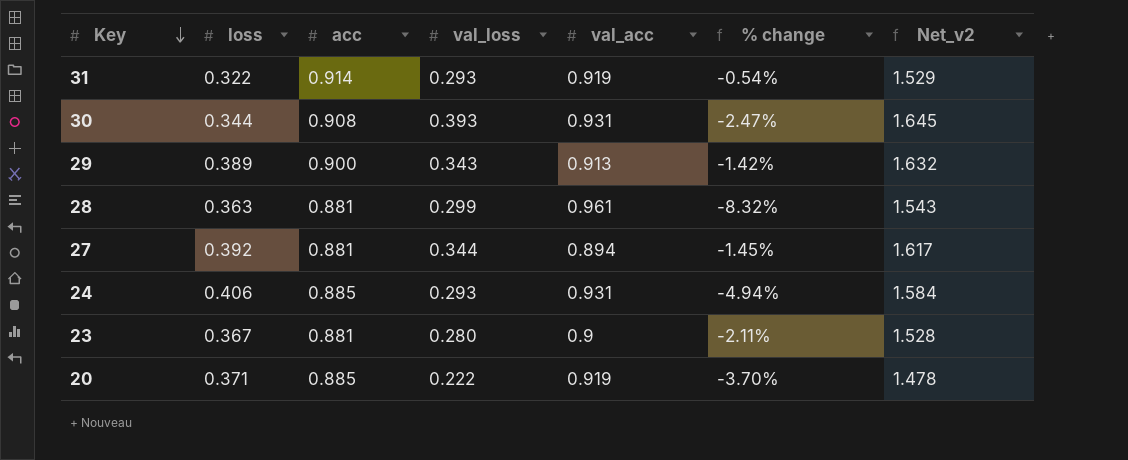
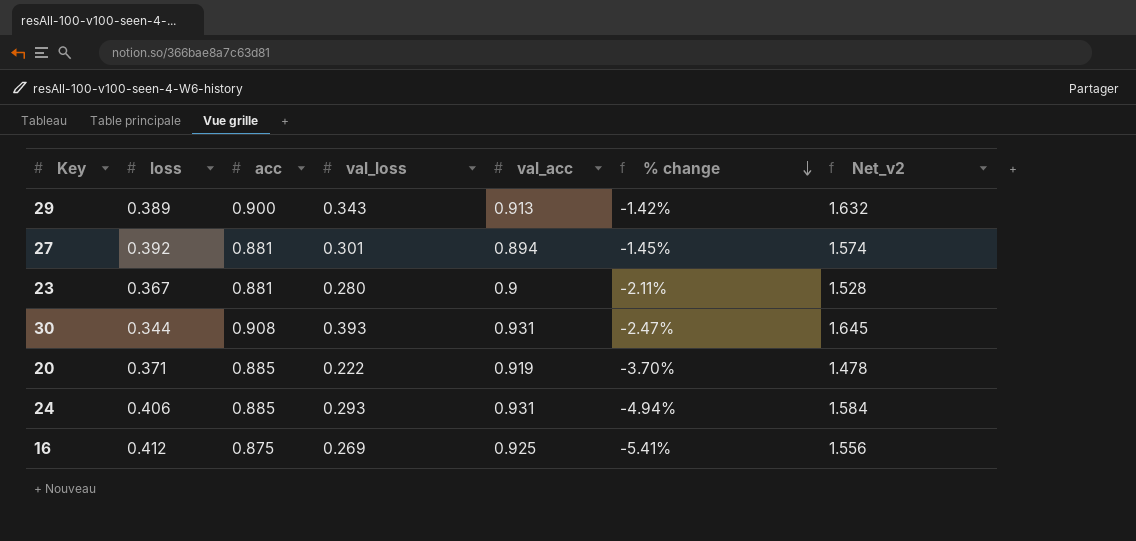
row order: Key descending -> % change descending
row 31: 0.322 | 0.914 | 0.293 | 0.919 | -0.54% | 1.529 -> none
row 28: 0.363 | 0.881 | 0.299 | 0.961 | -8.32% | 1.543 -> none
27 | val_loss: 0.344 -> 0.301
27 | Net_v2: 1.617 -> 1.574
row 16: none -> 0.412 | 0.875 | 0.269 | 0.925 | -5.41% | 1.556

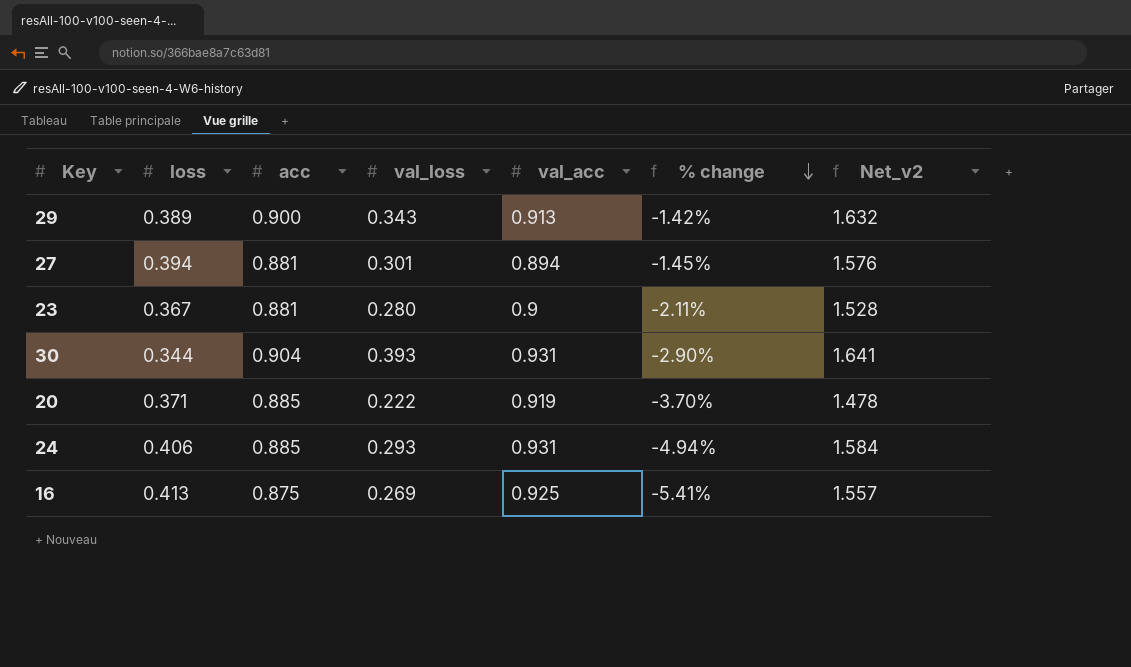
27 | loss: 0.392 -> 0.394
27 | Net_v2: 1.574 -> 1.576
30 | acc: 0.908 -> 0.904
30 | % change: -2.47% -> -2.90%
30 | Net_v2: 1.645 -> 1.641
16 | loss: 0.412 -> 0.413
16 | Net_v2: 1.556 -> 1.557

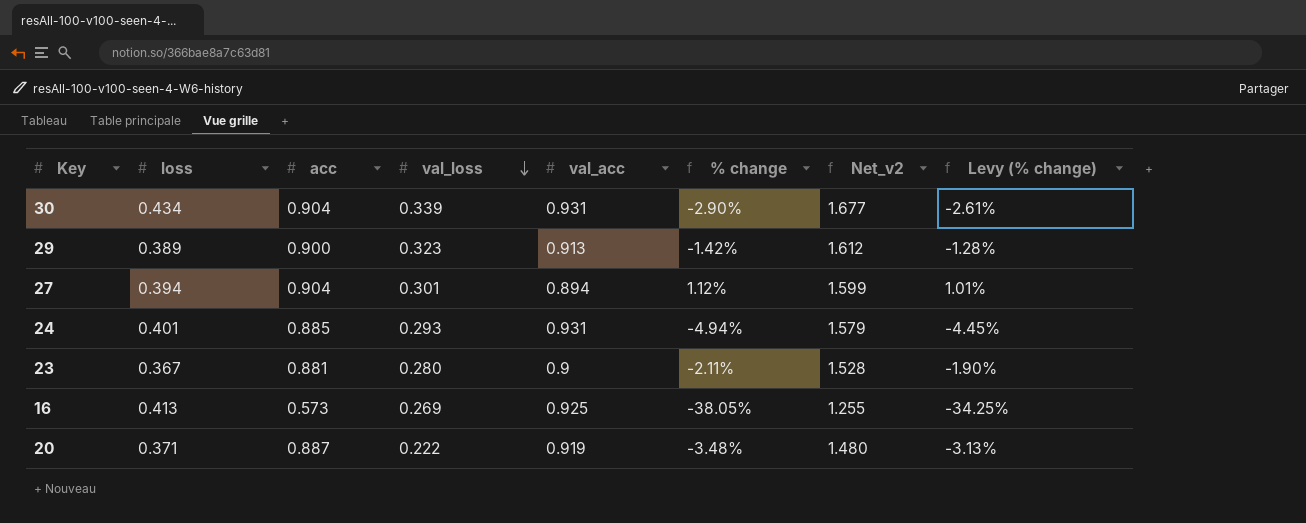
row order: % change descending -> val_loss descending
column Levy (% change) | formula: none -> [% change] * 0.9
30 | loss: 0.344 -> 0.434
30 | val_loss: 0.393 -> 0.339
30 | Net_v2: 1.641 -> 1.677
29 | val_loss: 0.343 -> 0.323
29 | Net_v2: 1.632 -> 1.612
27 | acc: 0.881 -> 0.904
27 | % change: -1.45% -> 1.12%
27 | Net_v2: 1.576 -> 1.599
24 | loss: 0.406 -> 0.401
24 | Net_v2: 1.584 -> 1.579
16 | acc: 0.875 -> 0.573
16 | % change: -5.41% -> -38.05%
16 | Net_v2: 1.557 -> 1.255
20 | acc: 0.885 -> 0.887
20 | % change: -3.70% -> -3.48%
20 | Net_v2: 1.478 -> 1.480

